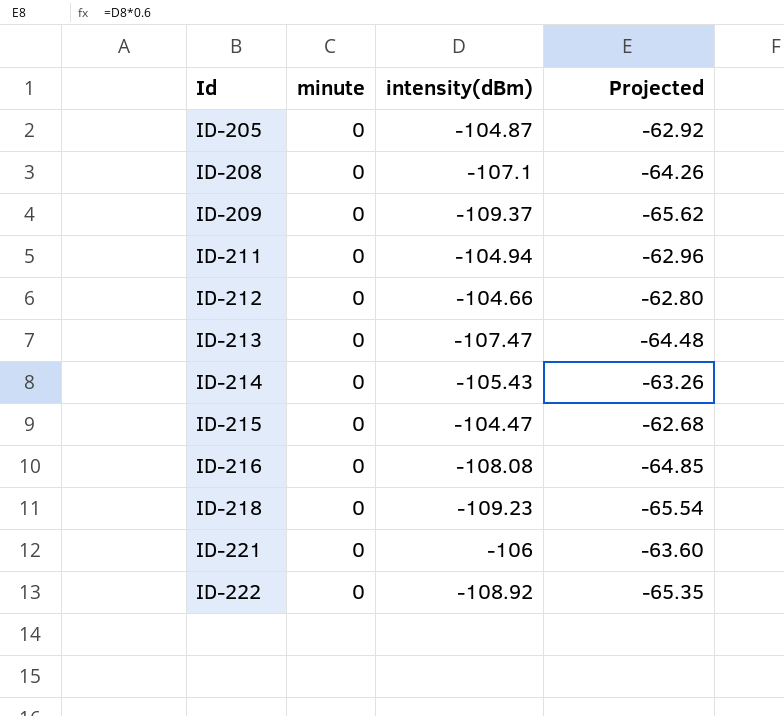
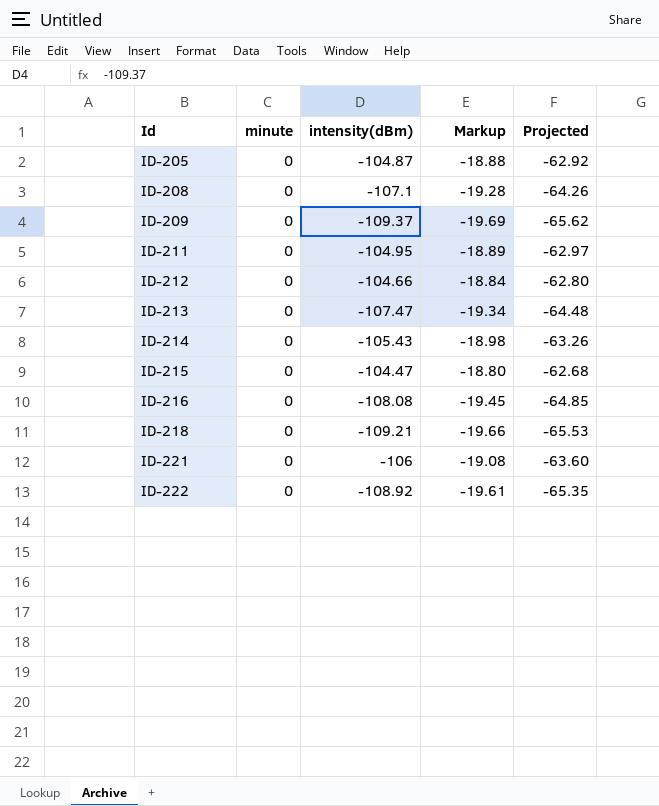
column Markup | formula: none -> [intensity(dBm)] * 0.18
ID-211 | intensity(dBm): -104.94 -> -104.95
ID-211 | Projected: -62.96 -> -62.97
ID-218 | intensity(dBm): -109.23 -> -109.21
ID-218 | Projected: -65.54 -> -65.53

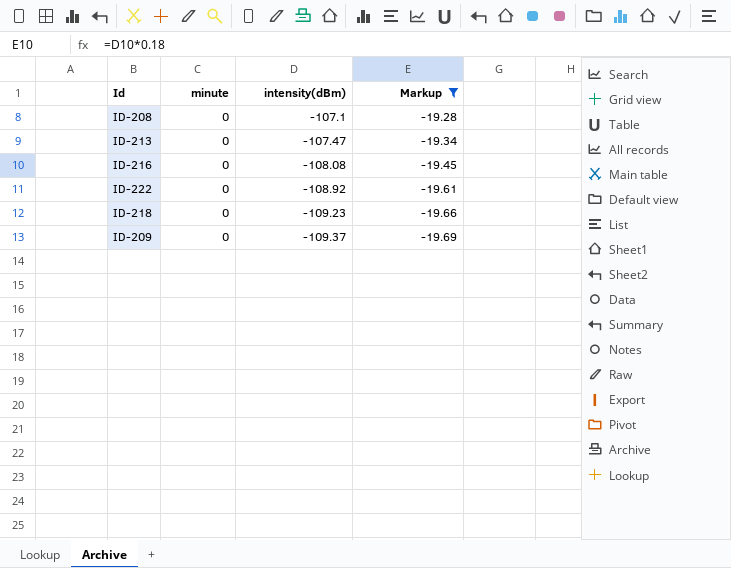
filter: none -> Markup <= -19.28
row order: Id ascending -> intensity(dBm) descending
column Projected | formula: [intensity(dBm)] * 0.6 -> none
ID-218 | intensity(dBm): -109.21 -> -109.23

